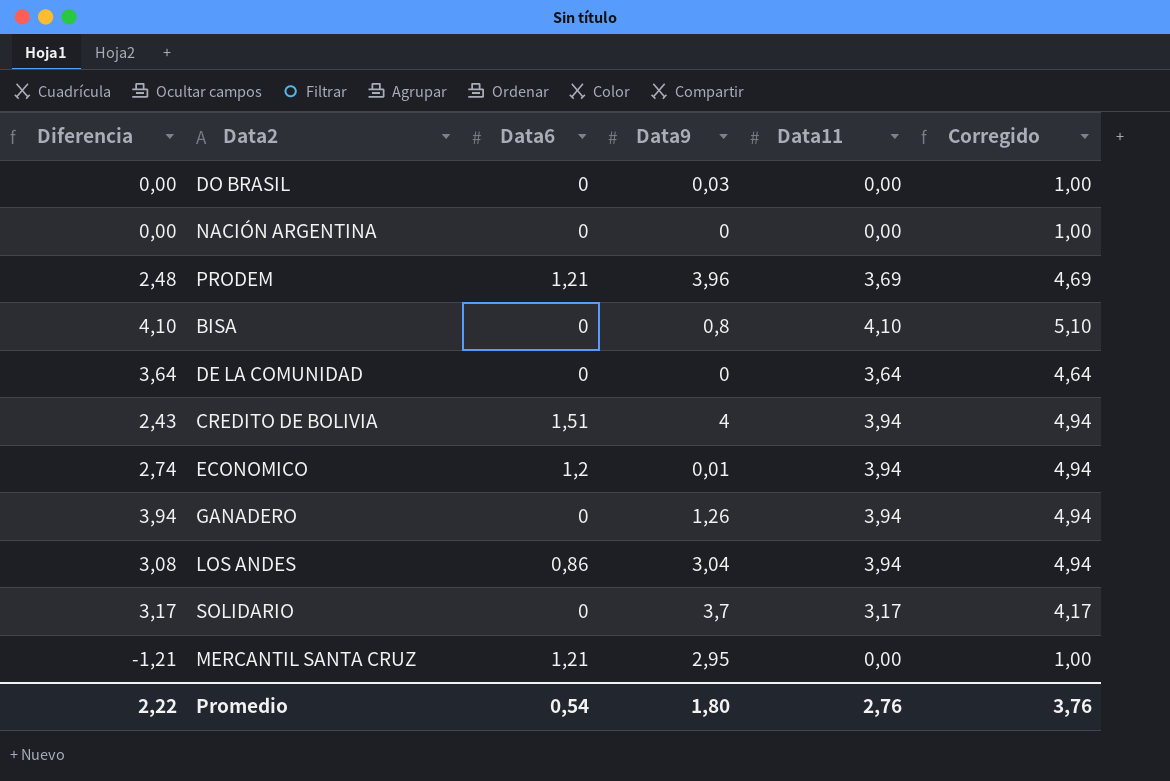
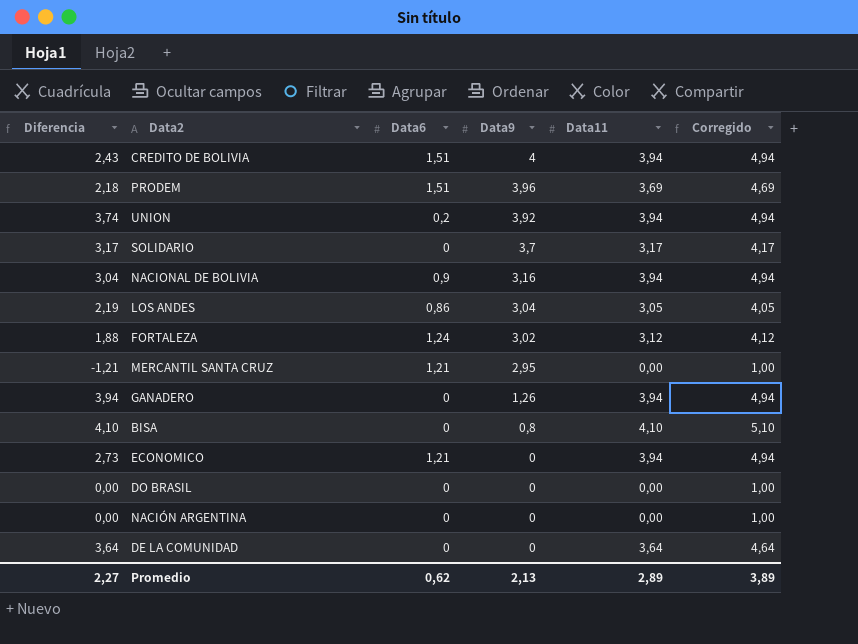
row order: none -> Data9 descending
PRODEM | Diferencia: 2,48 -> 2,18
PRODEM | Data6: 1,21 -> 1,51
row UNION: none -> 3,74 | 0,2 | 3,92 | 3,94 | 4,94
row NACIONAL DE BOLIVIA: none -> 3,04 | 0,9 | 3,16 | 3,94 | 4,94
LOS ANDES | Diferencia: 3,08 -> 2,19
LOS ANDES | Data11: 3,94 -> 3,05
LOS ANDES | Corregido: 4,94 -> 4,05
row FORTALEZA: none -> 1,88 | 1,24 | 3,02 | 3,12 | 4,12
ECONOMICO | Diferencia: 2,74 -> 2,73
ECONOMICO | Data6: 1,2 -> 1,21
ECONOMICO | Data9: 0,01 -> 0
DO BRASIL | Data9: 0,03 -> 0
Promedio | Diferencia: 2,22 -> 2,27
Promedio | Data6: 0,54 -> 0,62
Promedio | Data9: 1,80 -> 2,13
Promedio | Data11: 2,76 -> 2,89
Promedio | Corregido: 3,76 -> 3,89

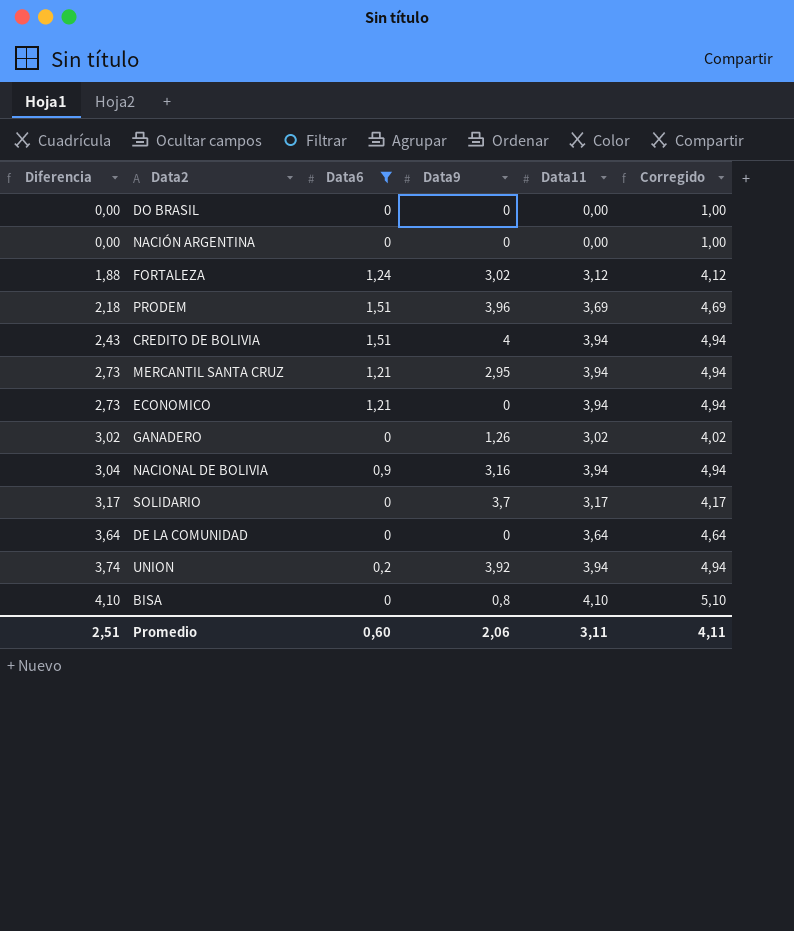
filter: none -> Data6 != 0,86
row order: Data9 descending -> Diferencia ascending
MERCANTIL SANTA CRUZ | Diferencia: -1,21 -> 2,73
MERCANTIL SANTA CRUZ | Data11: 0,00 -> 3,94
MERCANTIL SANTA CRUZ | Corregido: 1,00 -> 4,94
GANADERO | Diferencia: 3,94 -> 3,02
GANADERO | Data11: 3,94 -> 3,02
GANADERO | Corregido: 4,94 -> 4,02
Promedio | Diferencia: 2,27 -> 2,51
Promedio | Data6: 0,62 -> 0,60
Promedio | Data9: 2,13 -> 2,06
Promedio | Data11: 2,89 -> 3,11
Promedio | Corregido: 3,89 -> 4,11

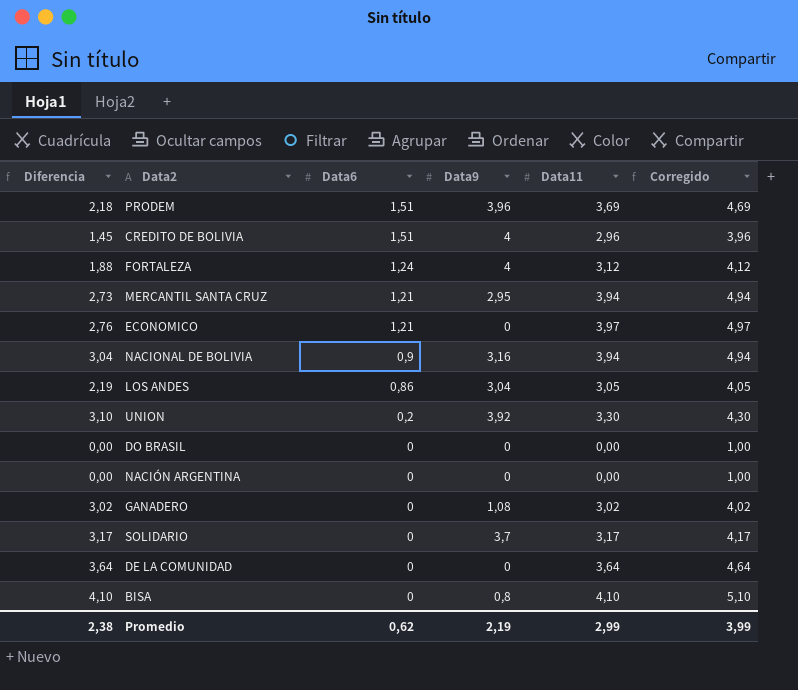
filter: Data6 != 0,86 -> none
row order: Diferencia ascending -> Data6 descending
CREDITO DE BOLIVIA | Diferencia: 2,43 -> 1,45
CREDITO DE BOLIVIA | Data11: 3,94 -> 2,96
CREDITO DE BOLIVIA | Corregido: 4,94 -> 3,96
FORTALEZA | Data9: 3,02 -> 4
ECONOMICO | Diferencia: 2,73 -> 2,76
ECONOMICO | Data11: 3,94 -> 3,97
ECONOMICO | Corregido: 4,94 -> 4,97
UNION | Diferencia: 3,74 -> 3,10
UNION | Data11: 3,94 -> 3,30
UNION | Corregido: 4,94 -> 4,30
GANADERO | Data9: 1,26 -> 1,08
Promedio | Diferencia: 2,51 -> 2,38
Promedio | Data6: 0,60 -> 0,62
Promedio | Data9: 2,06 -> 2,19
Promedio | Data11: 3,11 -> 2,99
Promedio | Corregido: 4,11 -> 3,99

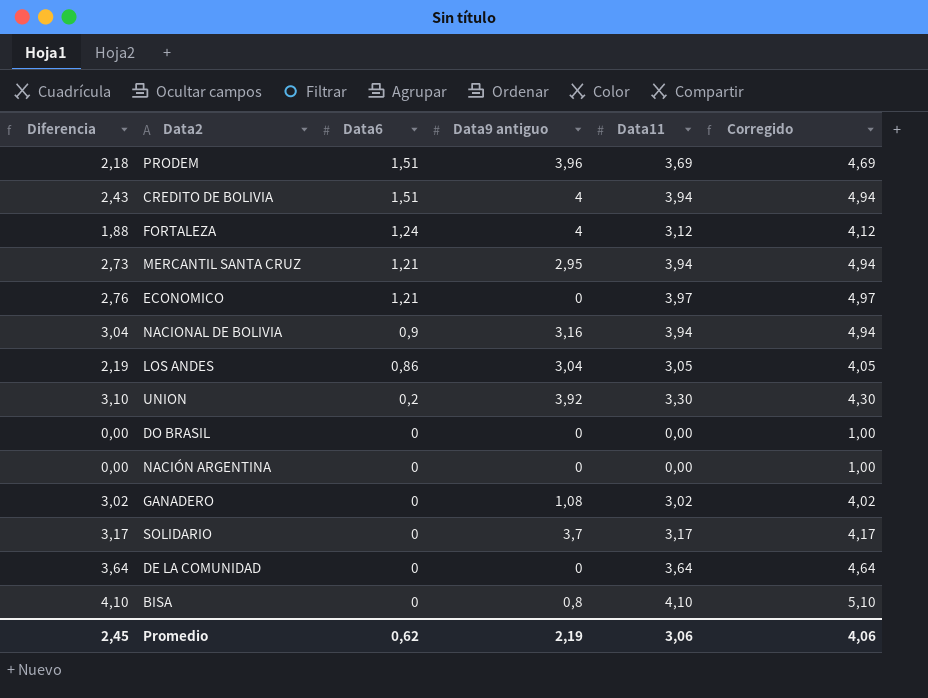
column name: Data9 -> Data9 antiguo
CREDITO DE BOLIVIA | Diferencia: 1,45 -> 2,43
CREDITO DE BOLIVIA | Data11: 2,96 -> 3,94
CREDITO DE BOLIVIA | Corregido: 3,96 -> 4,94
Promedio | Diferencia: 2,38 -> 2,45
Promedio | Data11: 2,99 -> 3,06
Promedio | Corregido: 3,99 -> 4,06

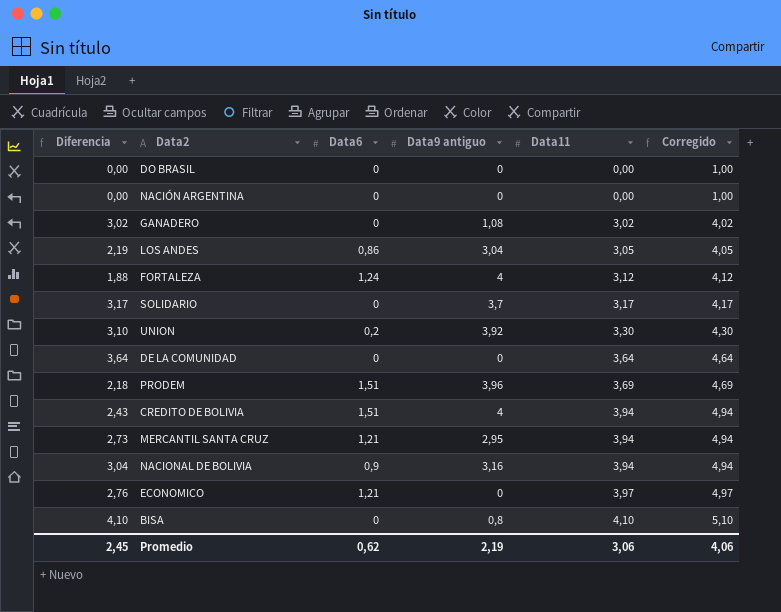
row order: Data6 descending -> Data11 ascending

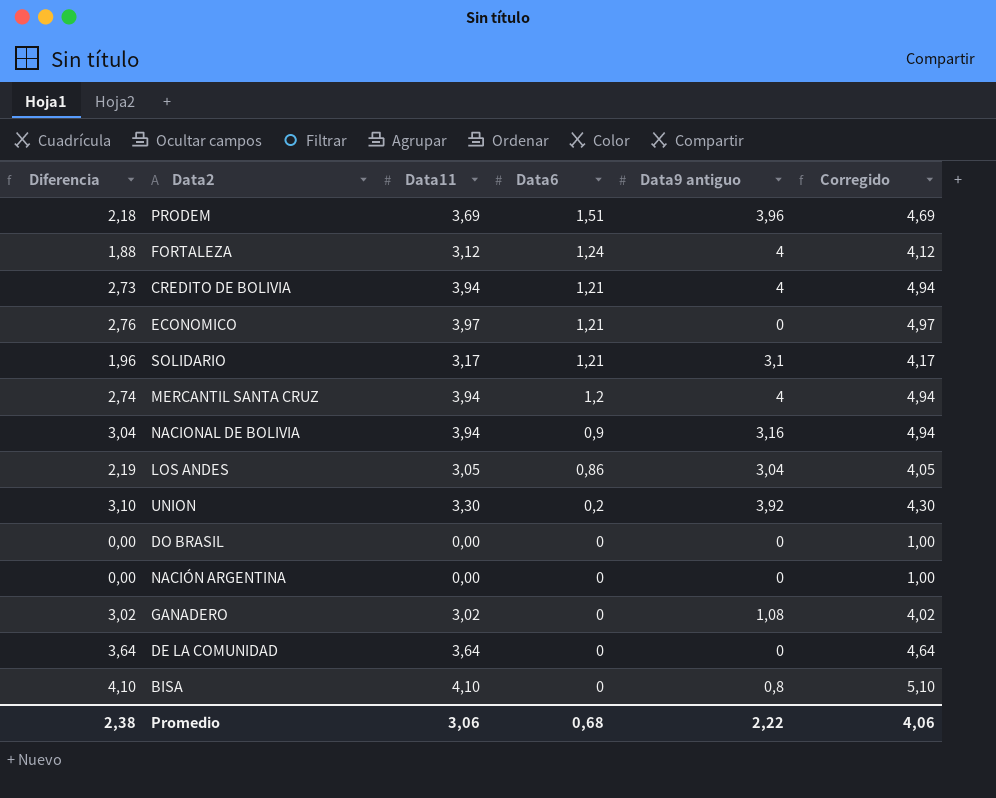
row order: Data11 ascending -> Data6 descending
column Data11 | position: 5 -> 3
CREDITO DE BOLIVIA | Diferencia: 2,43 -> 2,73
CREDITO DE BOLIVIA | Data6: 1,51 -> 1,21
SOLIDARIO | Diferencia: 3,17 -> 1,96
SOLIDARIO | Data6: 0 -> 1,21
SOLIDARIO | Data9 antiguo: 3,7 -> 3,1
MERCANTIL SANTA CRUZ | Diferencia: 2,73 -> 2,74
MERCANTIL SANTA CRUZ | Data6: 1,21 -> 1,2
MERCANTIL SANTA CRUZ | Data9 antiguo: 2,95 -> 4
Promedio | Diferencia: 2,45 -> 2,38
Promedio | Data6: 0,62 -> 0,68
Promedio | Data9 antiguo: 2,19 -> 2,22

